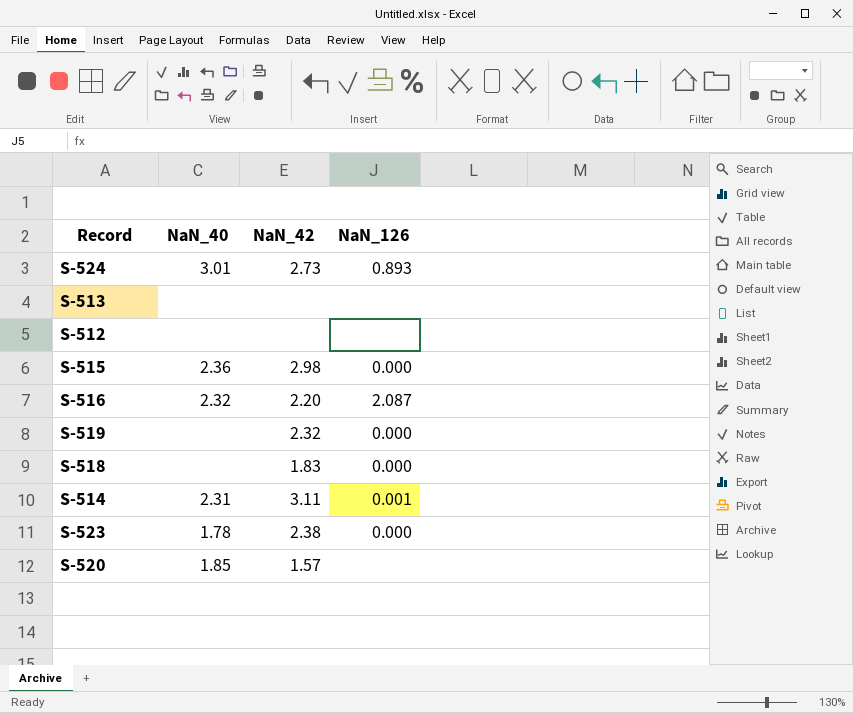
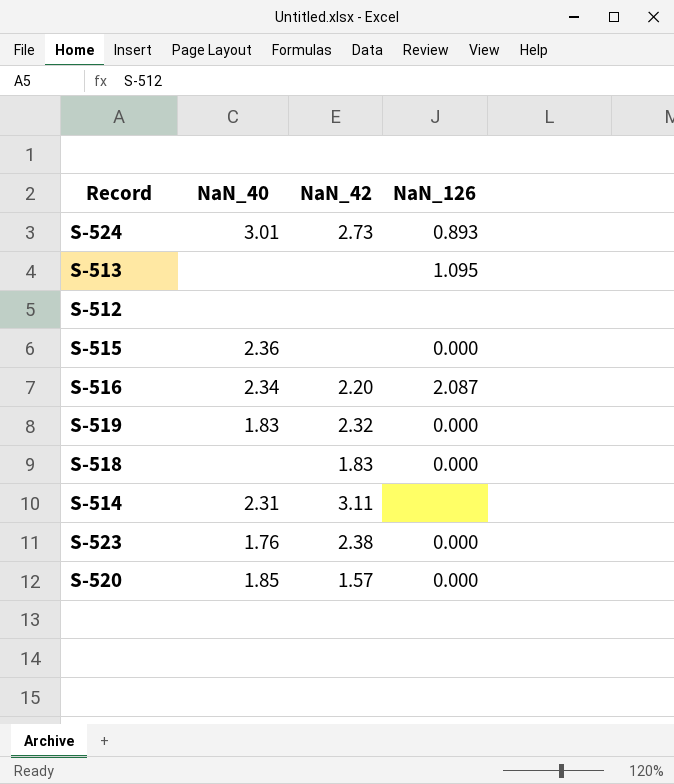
S-513 | NaN_126: none -> 1.095
S-515 | NaN_42: 2.98 -> none
S-516 | NaN_40: 2.32 -> 2.34
S-519 | NaN_40: none -> 1.83
S-514 | NaN_126: 0.001 -> none
S-523 | NaN_40: 1.78 -> 1.76
S-520 | NaN_126: none -> 0.000

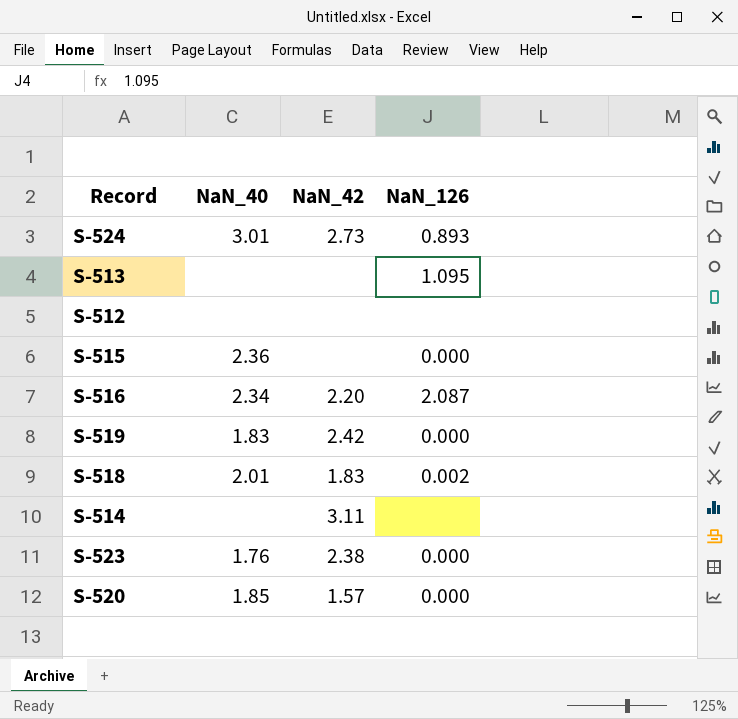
S-519 | NaN_42: 2.32 -> 2.42
S-518 | NaN_40: none -> 2.01
S-518 | NaN_126: 0.000 -> 0.002
S-514 | NaN_40: 2.31 -> none

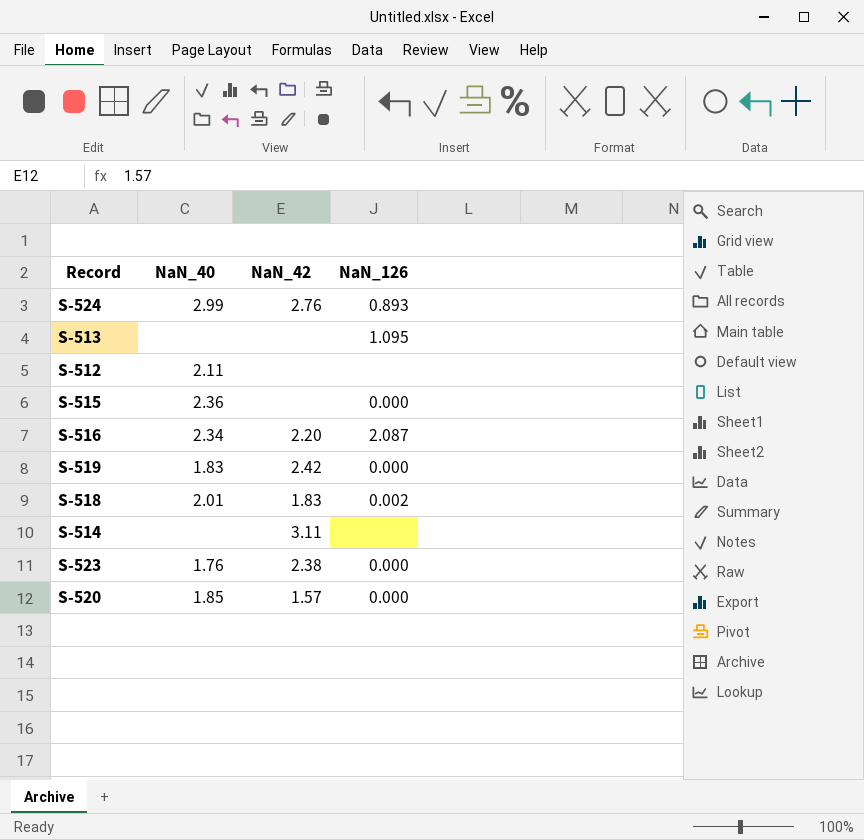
S-524 | NaN_40: 3.01 -> 2.99
S-524 | NaN_42: 2.73 -> 2.76
S-512 | NaN_40: none -> 2.11

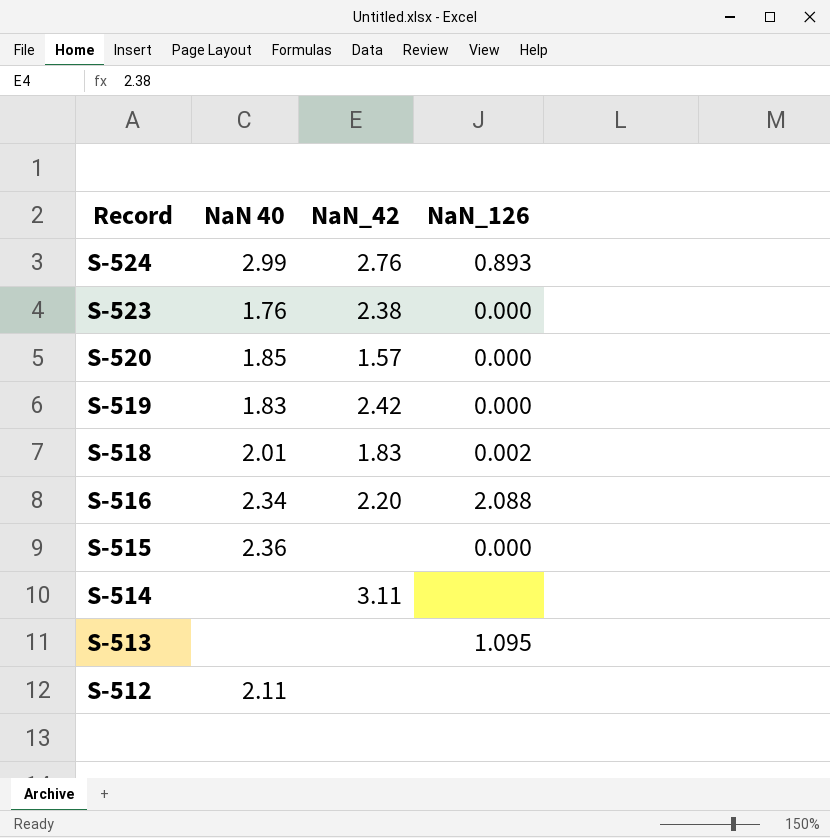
row order: none -> Record descending
column name: NaN_40 -> NaN 40
S-516 | NaN_126: 2.087 -> 2.088

